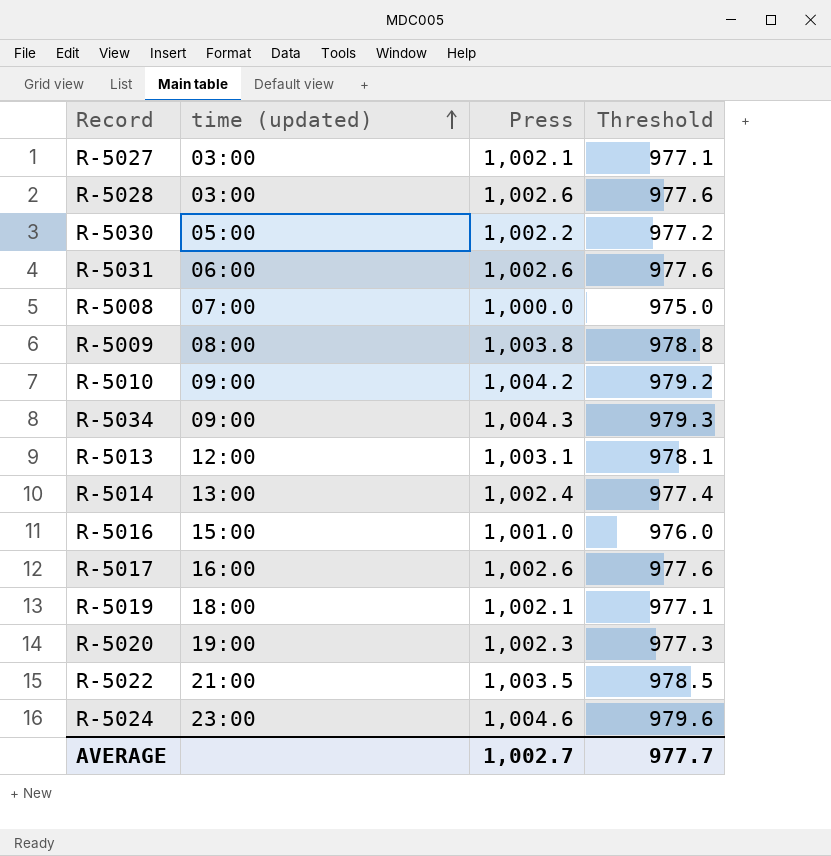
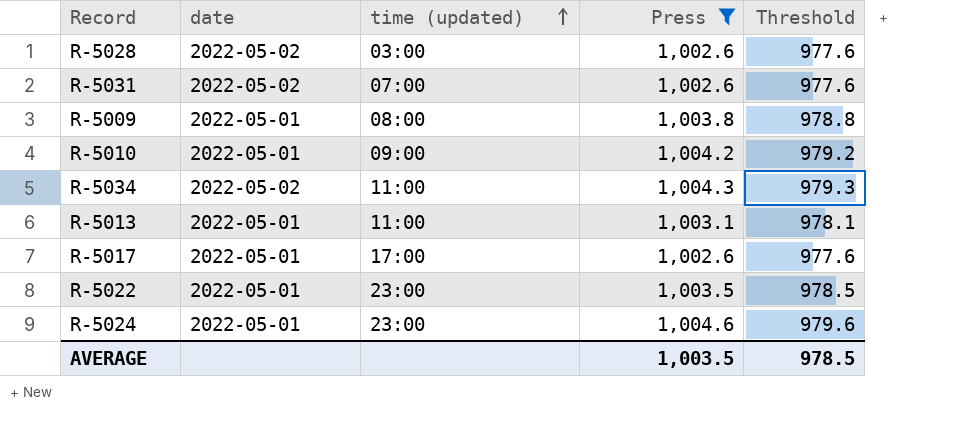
filter: none -> Press >= 1,002.6
column date | position: none -> 2
R-5031 | time (updated): 06:00 -> 07:00
R-5034 | time (updated): 09:00 -> 11:00
R-5013 | time (updated): 12:00 -> 11:00
R-5017 | time (updated): 16:00 -> 17:00
R-5022 | time (updated): 21:00 -> 23:00
AVERAGE | Press: 1,002.7 -> 1,003.5
AVERAGE | Threshold: 977.7 -> 978.5

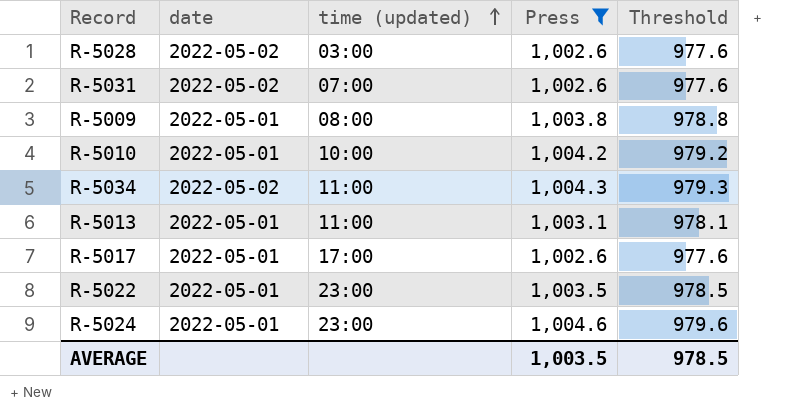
R-5010 | time (updated): 09:00 -> 10:00

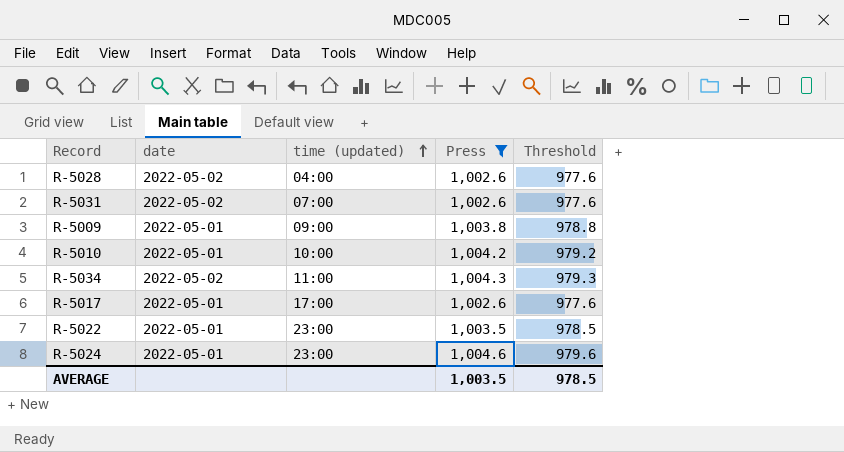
row R-5013: 2022-05-01 | 11:00 | 1,003.1 | 978.1 -> none
R-5028 | time (updated): 03:00 -> 04:00
R-5009 | time (updated): 08:00 -> 09:00

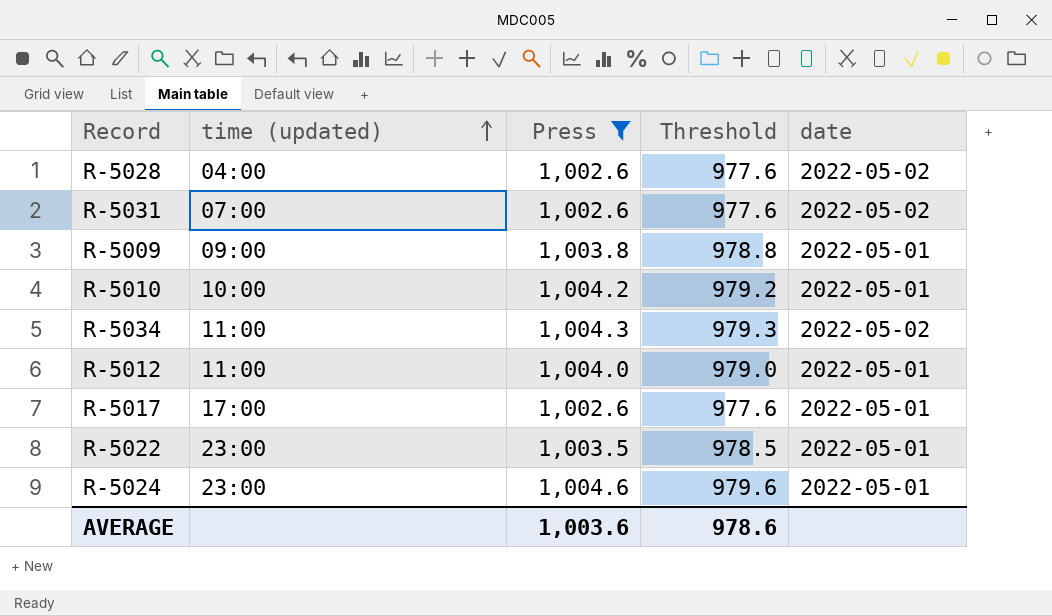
column date | position: 2 -> 5
row R-5012: none -> 11:00 | 1,004.0 | 979.0 | 2022-05-01
AVERAGE | Press: 1,003.5 -> 1,003.6
AVERAGE | Threshold: 978.5 -> 978.6

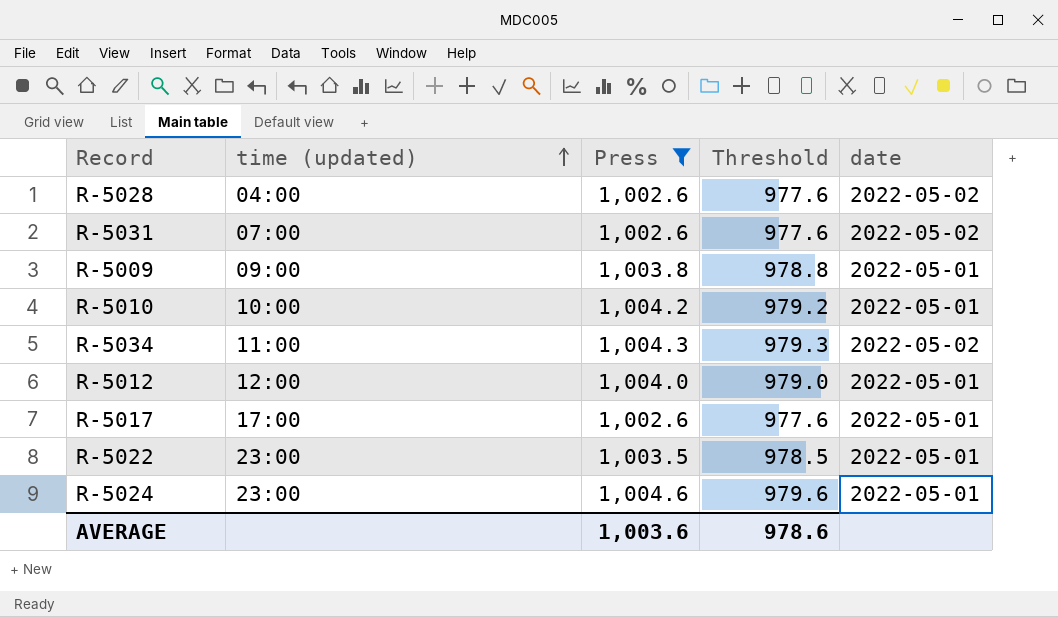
R-5012 | time (updated): 11:00 -> 12:00

